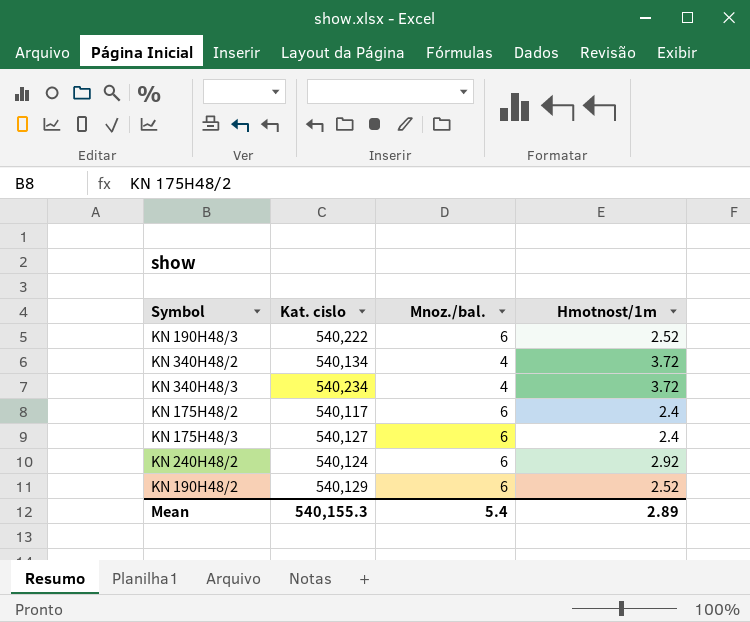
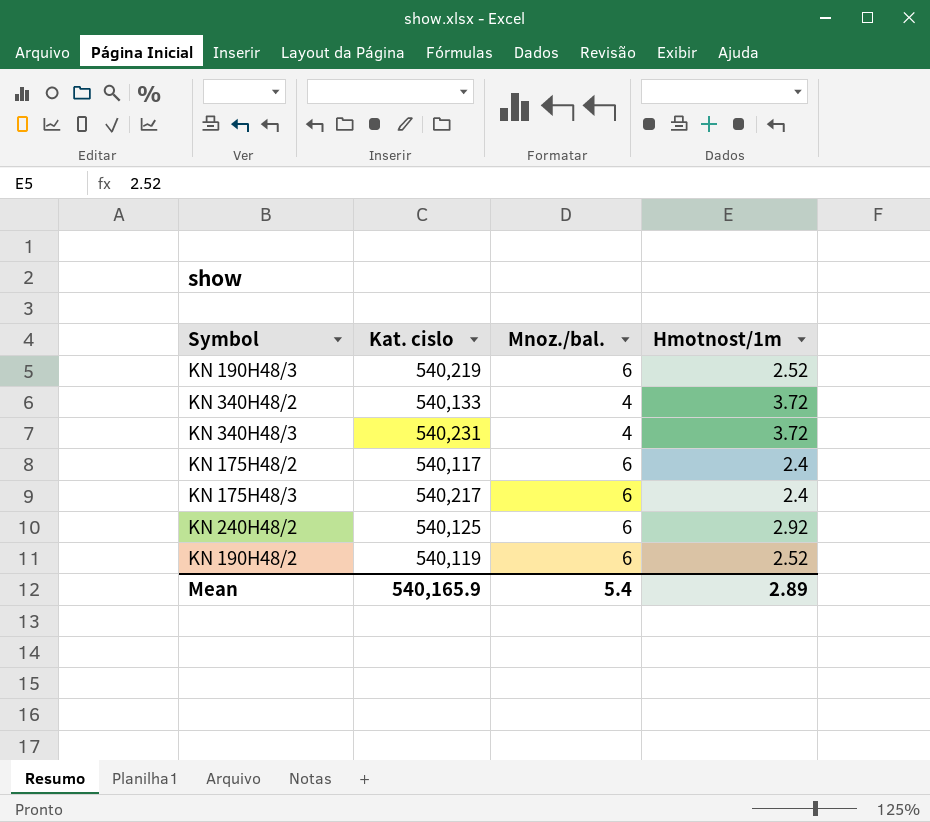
KN 190H48/3 | Kat. cislo: 540,222 -> 540,219
KN 340H48/2 | Kat. cislo: 540,134 -> 540,133
KN 340H48/3 | Kat. cislo: 540,234 -> 540,231
KN 175H48/3 | Kat. cislo: 540,127 -> 540,217
KN 240H48/2 | Kat. cislo: 540,124 -> 540,125
KN 190H48/2 | Kat. cislo: 540,129 -> 540,119
Mean | Kat. cislo: 540,155.3 -> 540,165.9

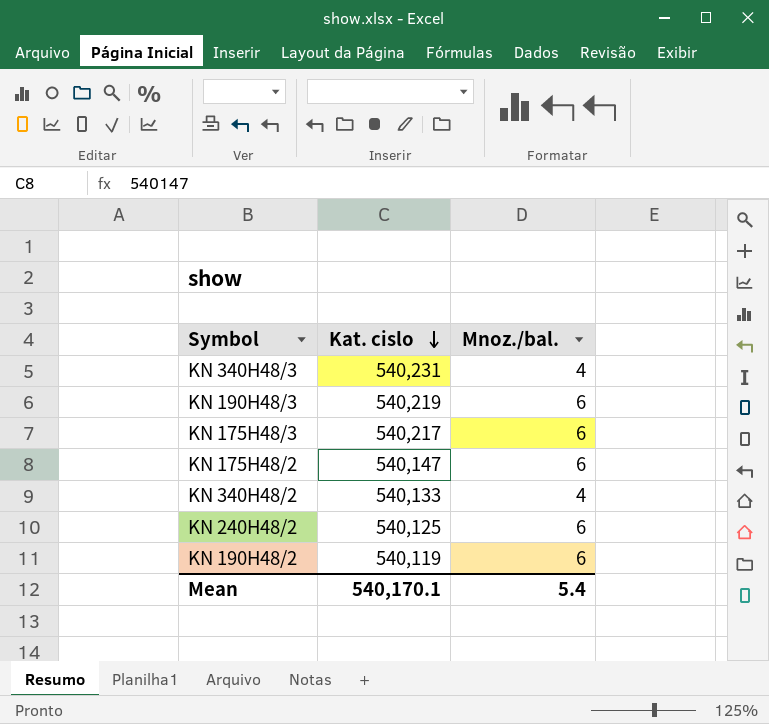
row order: none -> Kat. cislo descending
column Hmotnost/1m | position: 4 -> none
KN 175H48/2 | Kat. cislo: 540,117 -> 540,147
Mean | Kat. cislo: 540,165.9 -> 540,170.1

